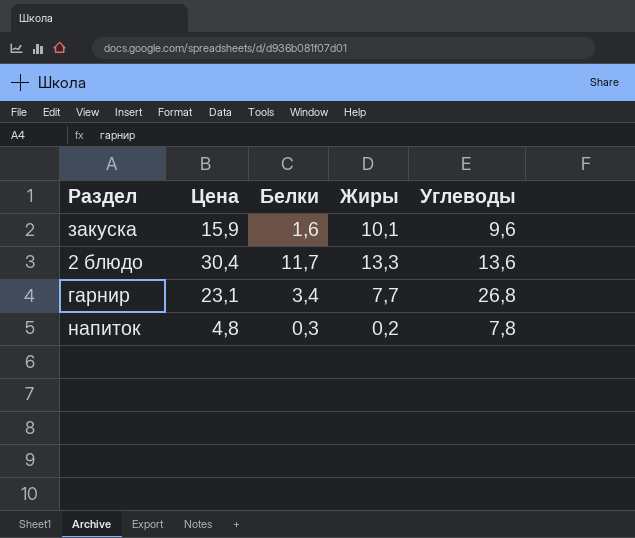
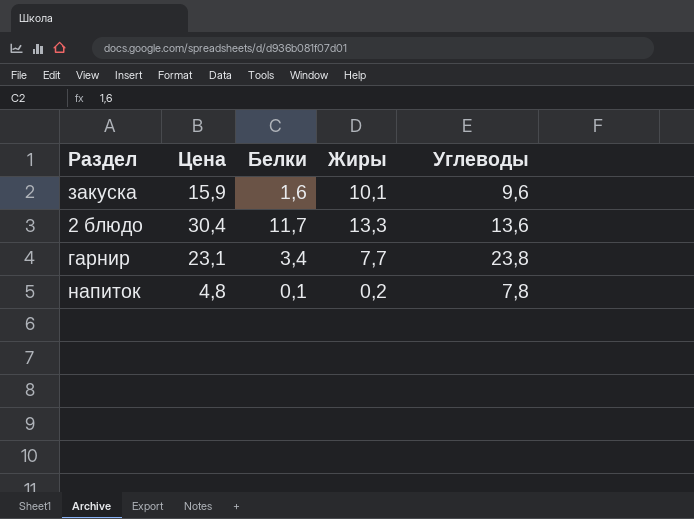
гарнир | Углеводы: 26,8 -> 23,8
напиток | Белки: 0,3 -> 0,1

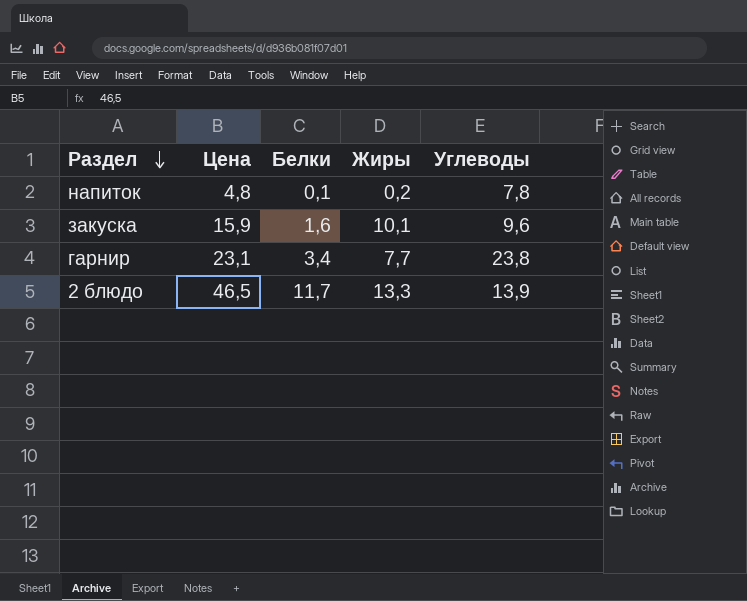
row order: none -> Раздел descending
2 блюдо | Цена: 30,4 -> 46,5
2 блюдо | Углеводы: 13,6 -> 13,9

